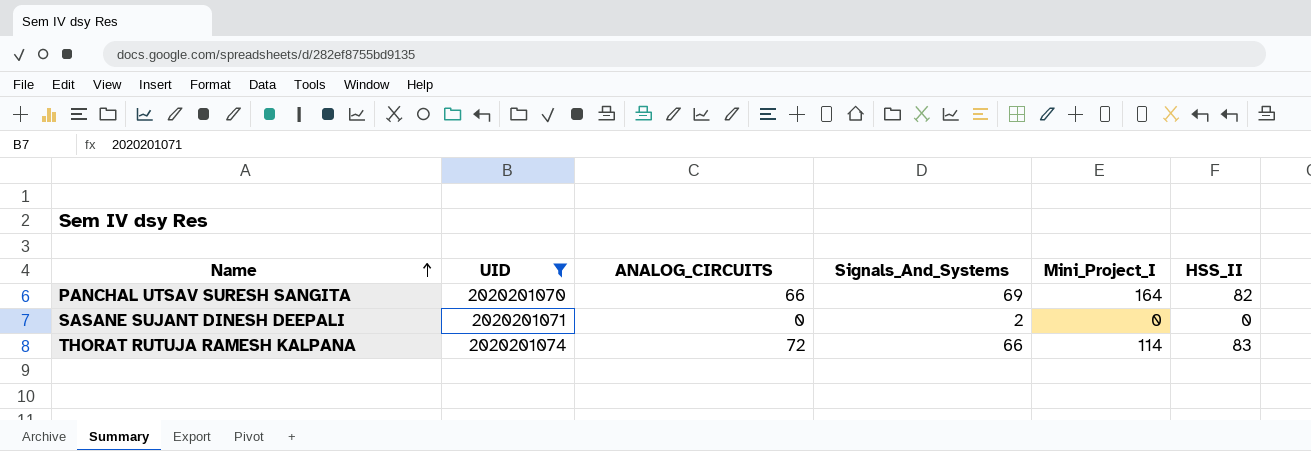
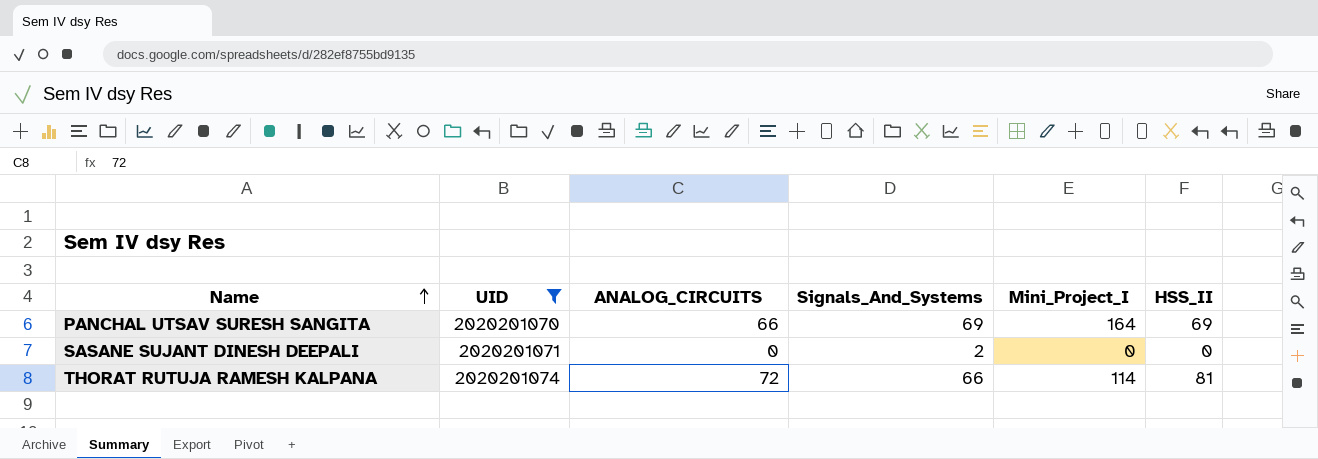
PANCHAL UTSAV SURESH SANGITA | HSS_II: 82 -> 69
THORAT RUTUJA RAMESH KALPANA | HSS_II: 83 -> 81

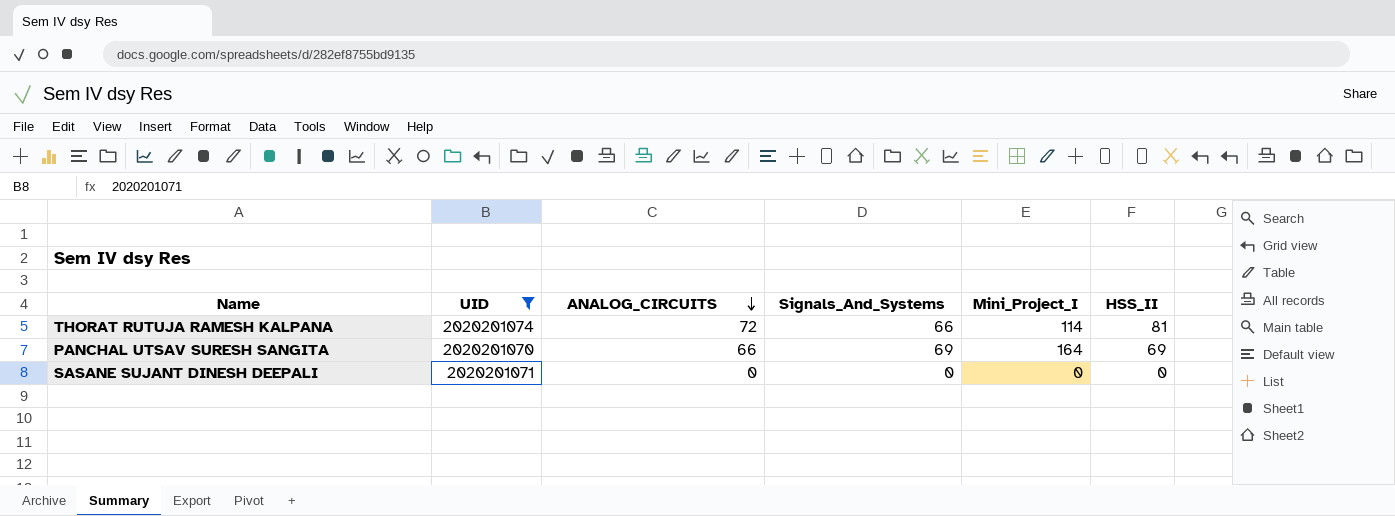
row order: Name ascending -> ANALOG_CIRCUITS descending
SASANE SUJANT DINESH DEEPALI | Signals_And_Systems: 2 -> 0

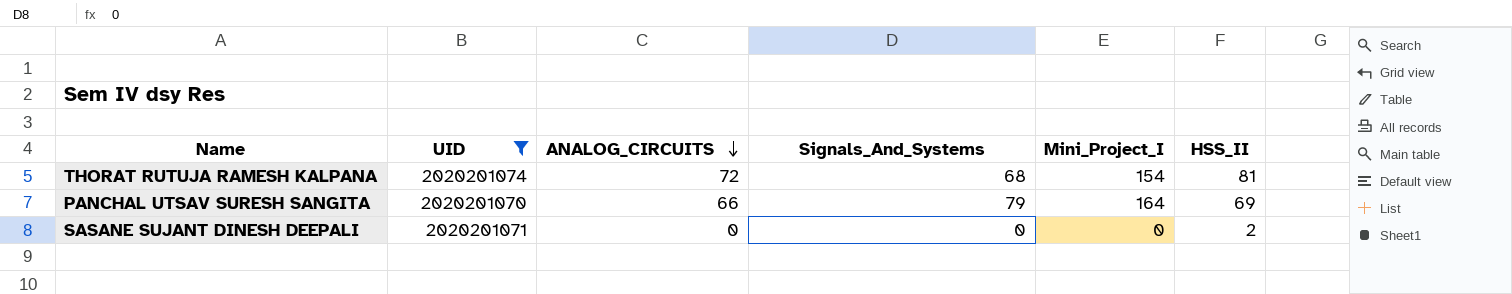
THORAT RUTUJA RAMESH KALPANA | Signals_And_Systems: 66 -> 68
THORAT RUTUJA RAMESH KALPANA | Mini_Project_I: 114 -> 154
PANCHAL UTSAV SURESH SANGITA | Signals_And_Systems: 69 -> 79
SASANE SUJANT DINESH DEEPALI | HSS_II: 0 -> 2

